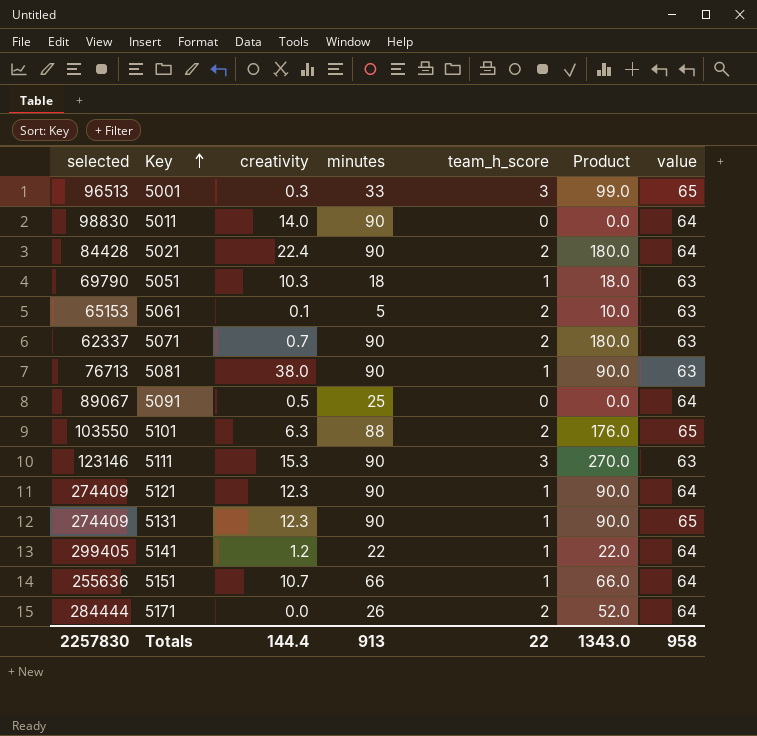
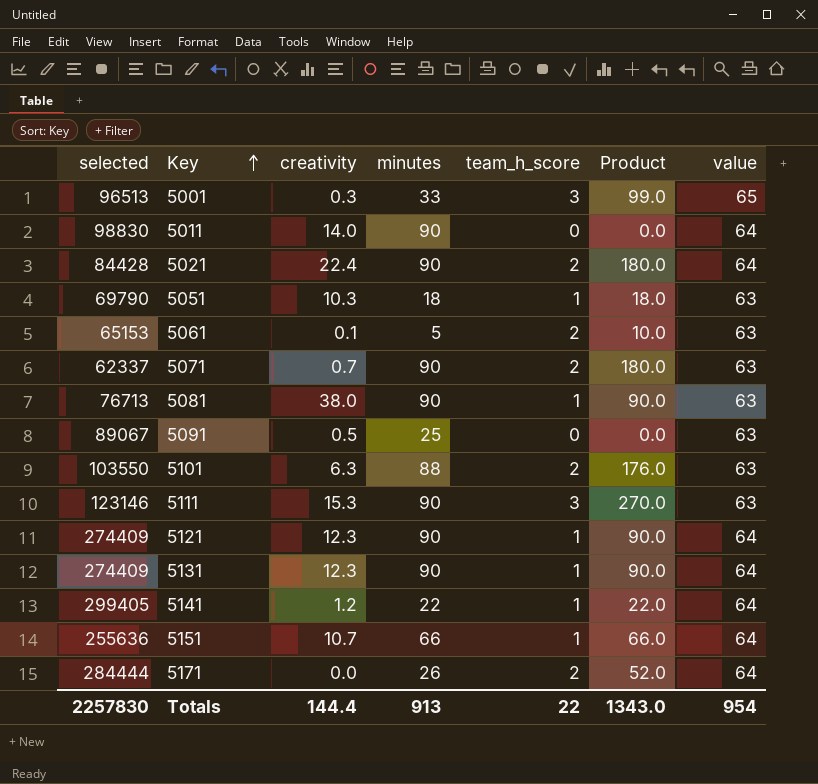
5091 | value: 64 -> 63
5101 | value: 65 -> 63
5131 | value: 65 -> 64
Totals | value: 958 -> 954

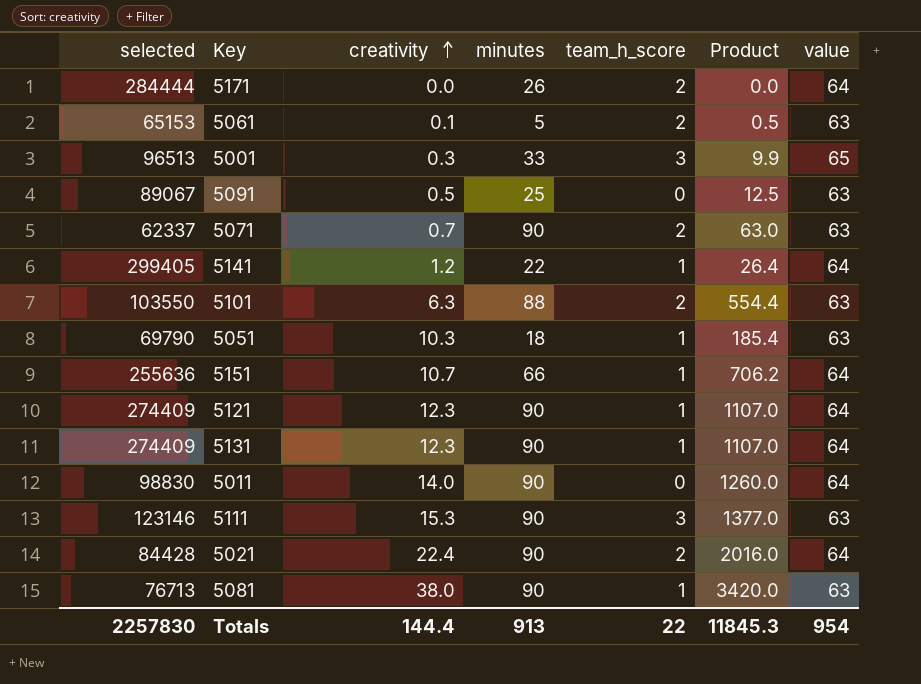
row order: Key ascending -> creativity ascending
column Product | formula: [minutes] * [team_h_score] -> [creativity] * [minutes]
Totals | Product: 1343.0 -> 11845.3

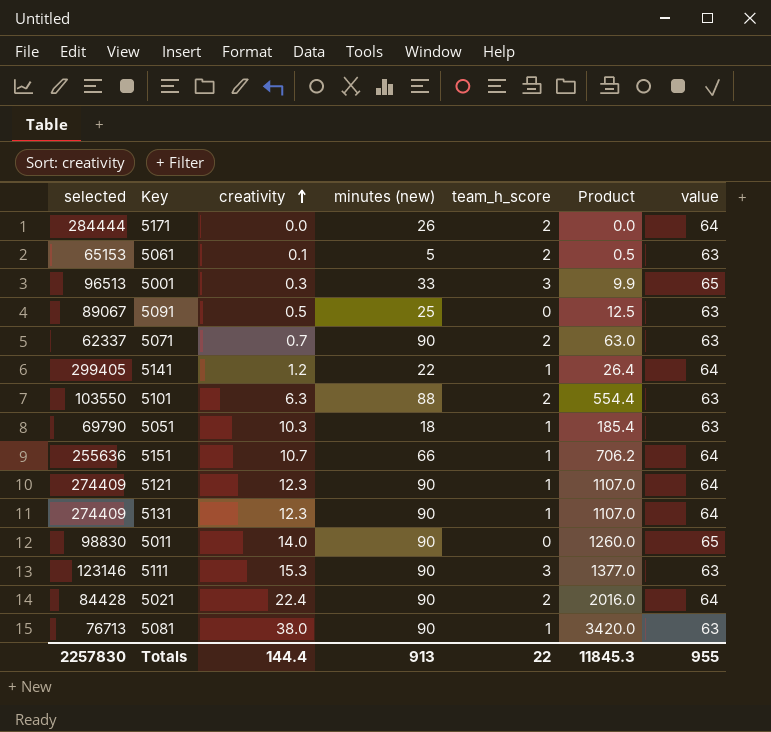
column name: minutes -> minutes (new)
5011 | value: 64 -> 65
Totals | value: 954 -> 955

